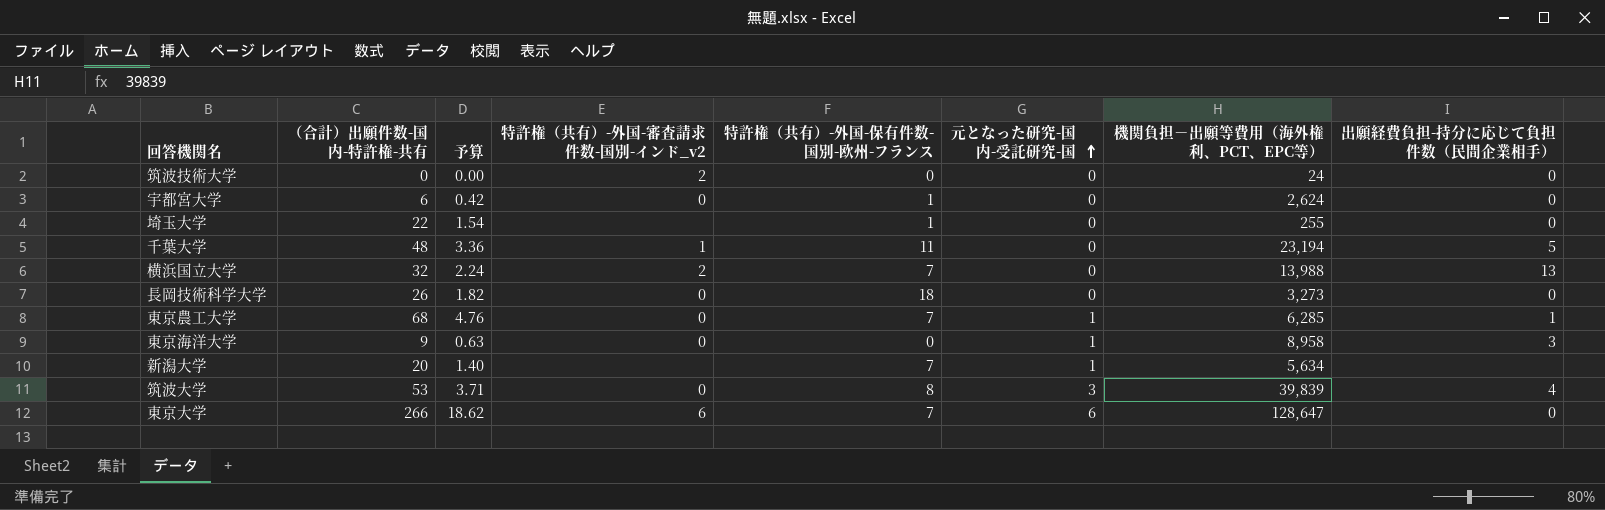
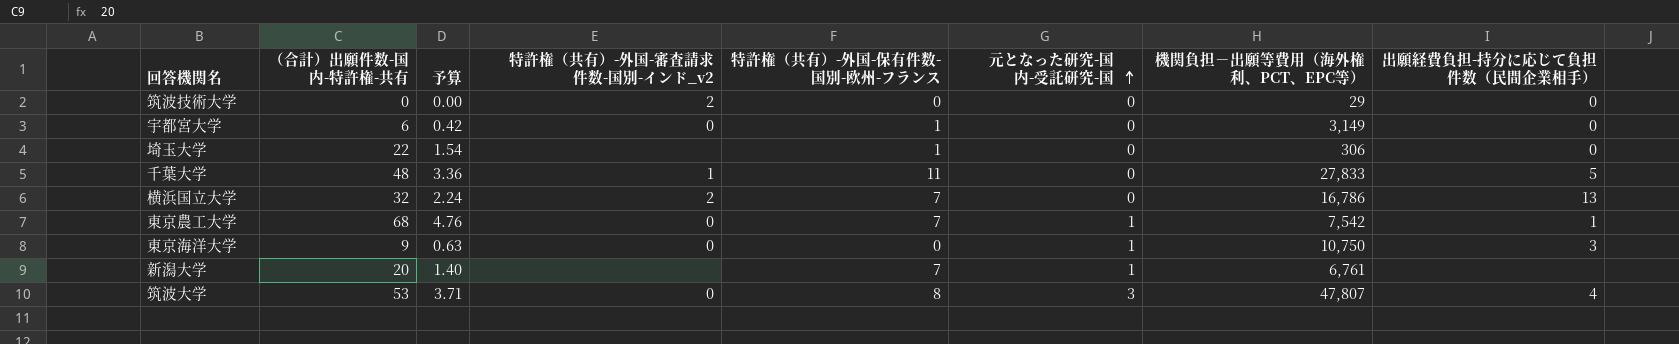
row 長岡技術科学大学: 26 | 1.82 | 0 | 18 | 0 | 3,273 | 0 -> none
row 東京大学: 266 | 18.62 | 6 | 7 | 6 | 128,647 | 0 -> none
筑波技術大学 | 機関負担－出願等費用（海外権利、PCT、EPC等）: 24 -> 29
宇都宮大学 | 機関負担－出願等費用（海外権利、PCT、EPC等）: 2,624 -> 3,149
埼玉大学 | 機関負担－出願等費用（海外権利、PCT、EPC等）: 255 -> 306
千葉大学 | 機関負担－出願等費用（海外権利、PCT、EPC等）: 23,194 -> 27,833
横浜国立大学 | 機関負担－出願等費用（海外権利、PCT、EPC等）: 13,988 -> 16,786
東京農工大学 | 機関負担－出願等費用（海外権利、PCT、EPC等）: 6,285 -> 7,542
東京海洋大学 | 機関負担－出願等費用（海外権利、PCT、EPC等）: 8,958 -> 10,750
新潟大学 | 機関負担－出願等費用（海外権利、PCT、EPC等）: 5,634 -> 6,761
筑波大学 | 機関負担－出願等費用（海外権利、PCT、EPC等）: 39,839 -> 47,807

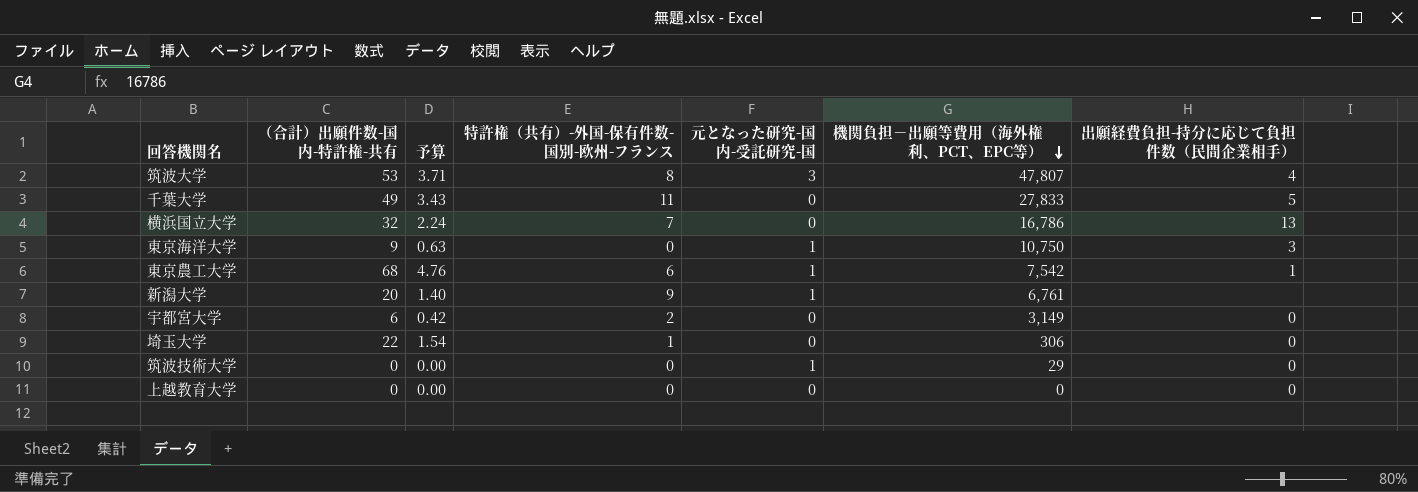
row order: 元となった研究-国内-受託研究-国 ascending -> 機関負担－出願等費用（海外権利、PCT、EPC等） descending
column 特許権（共有）-外国-審査請求件数-国別-インド_v2 | position: 4 -> none
千葉大学 | （合計）出願件数-国内-特許権-共有: 48 -> 49
千葉大学 | 予算: 3.36 -> 3.43
東京農工大学 | 特許権（共有）-外国-保有件数-国別-欧州-フランス: 7 -> 6
新潟大学 | 特許権（共有）-外国-保有件数-国別-欧州-フランス: 7 -> 9
宇都宮大学 | 特許権（共有）-外国-保有件数-国別-欧州-フランス: 1 -> 2
筑波技術大学 | 元となった研究-国内-受託研究-国: 0 -> 1
row 上越教育大学: none -> 0 | 0.00 | 0 | 0 | 0 | 0

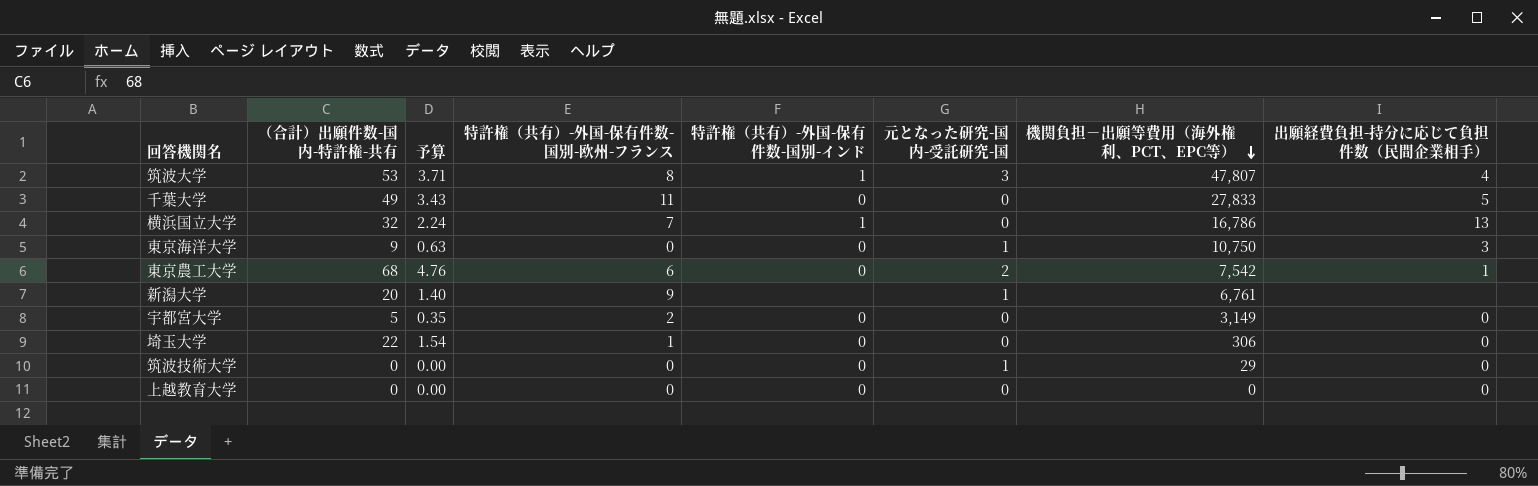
column 特許権（共有）-外国-保有件数-国別-インド | position: none -> 5
東京農工大学 | 元となった研究-国内-受託研究-国: 1 -> 2
宇都宮大学 | （合計）出願件数-国内-特許権-共有: 6 -> 5
宇都宮大学 | 予算: 0.42 -> 0.35

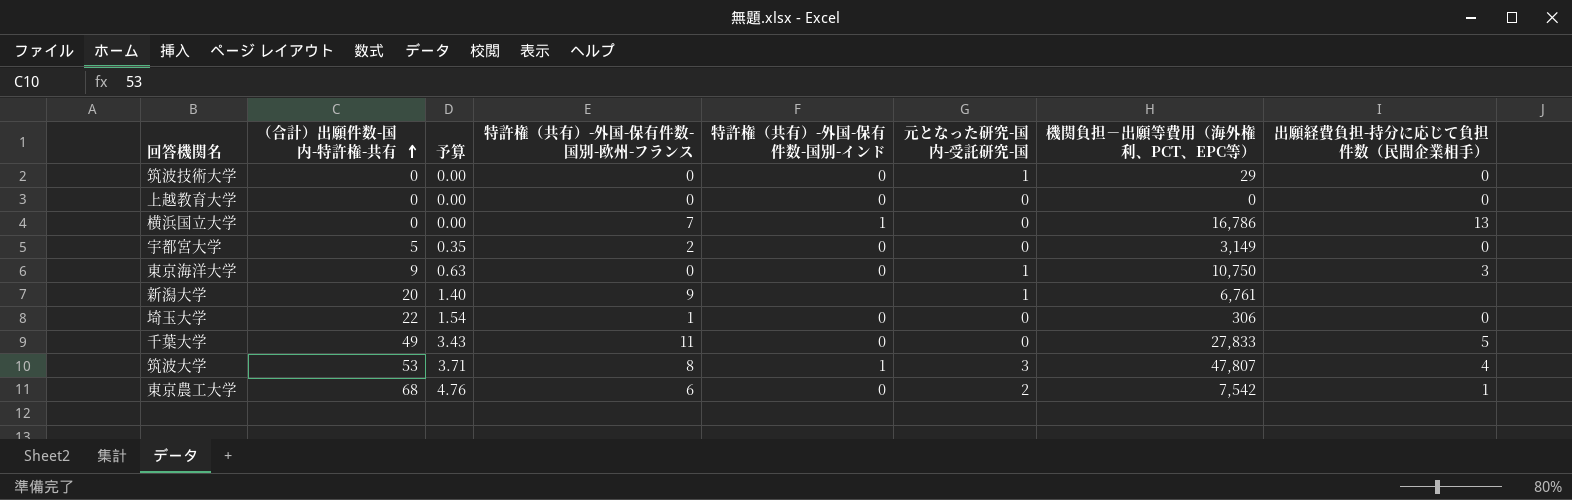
row order: 機関負担－出願等費用（海外権利、PCT、EPC等） descending -> （合計）出願件数-国内-特許権-共有 ascending
横浜国立大学 | （合計）出願件数-国内-特許権-共有: 32 -> 0
横浜国立大学 | 予算: 2.24 -> 0.00

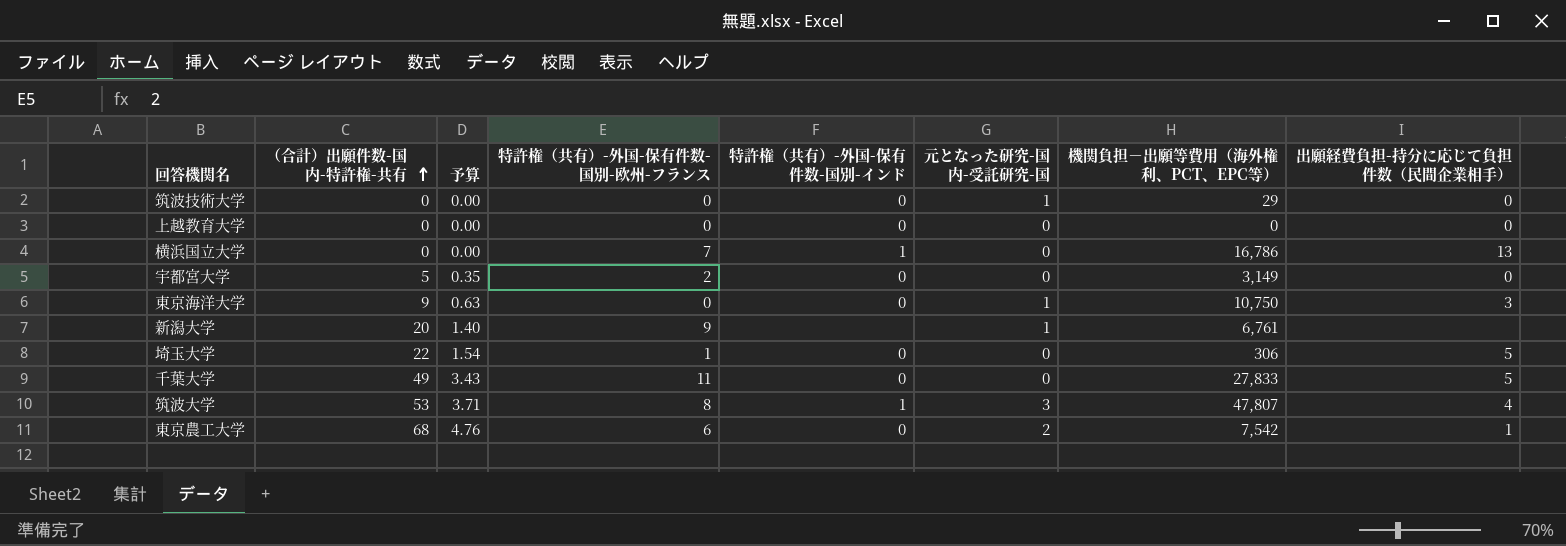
埼玉大学 | 出願経費負担-持分に応じて負担件数（民間企業相手）: 0 -> 5

